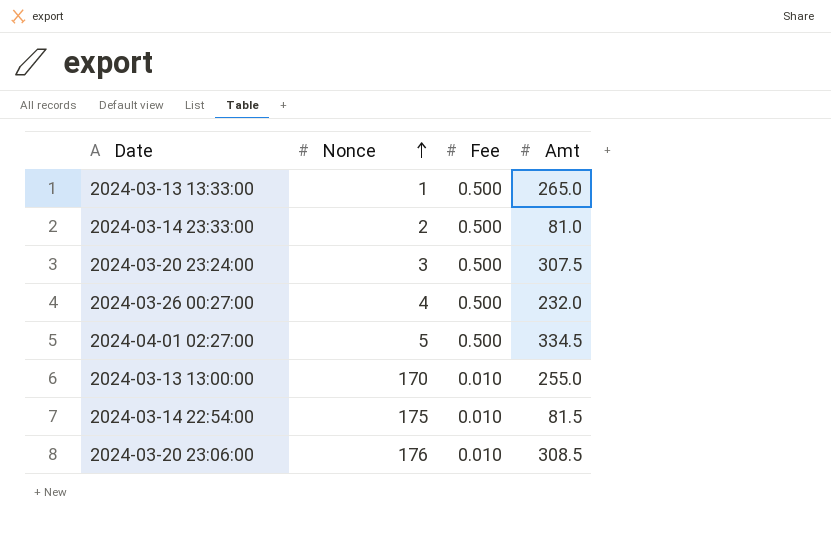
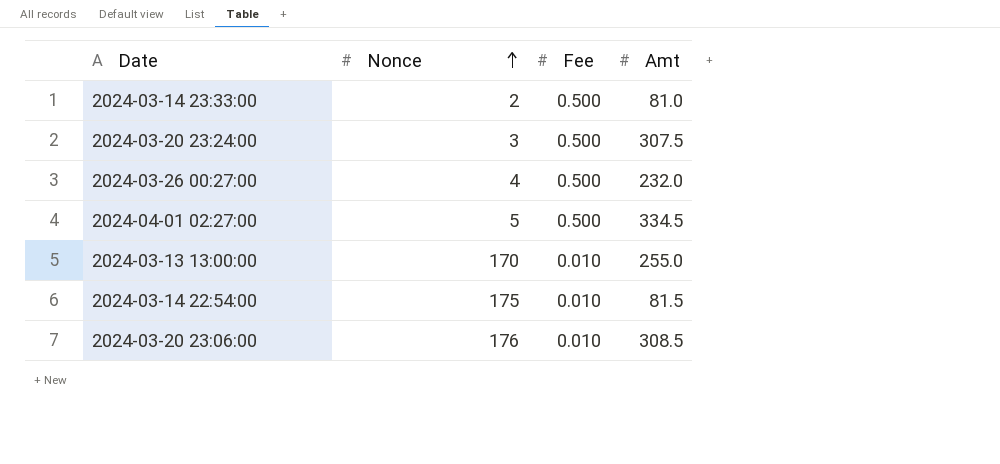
row 2024-03-13 13:33:00: 1 | 0.500 | 265.0 -> none

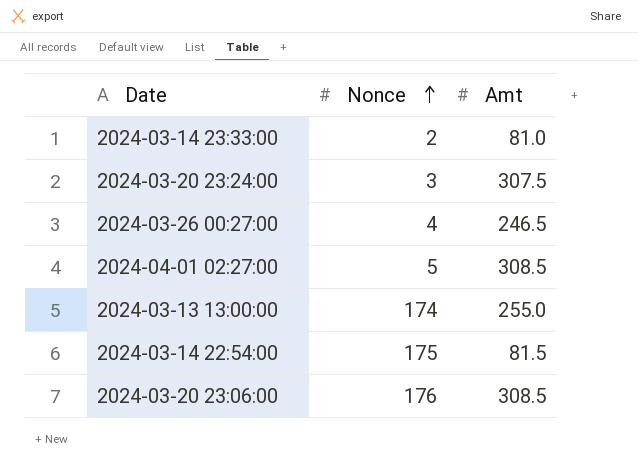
column Fee | position: 3 -> none
2024-03-26 00:27:00 | Amt: 232.0 -> 246.5
2024-04-01 02:27:00 | Amt: 334.5 -> 308.5
2024-03-13 13:00:00 | Nonce: 170 -> 174

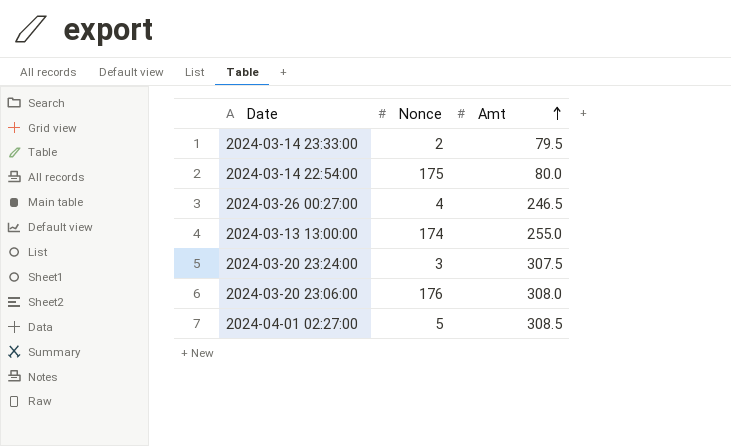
row order: Nonce ascending -> Amt ascending
2024-03-14 23:33:00 | Amt: 81.0 -> 79.5
2024-03-14 22:54:00 | Amt: 81.5 -> 80.0
2024-03-20 23:06:00 | Amt: 308.5 -> 308.0

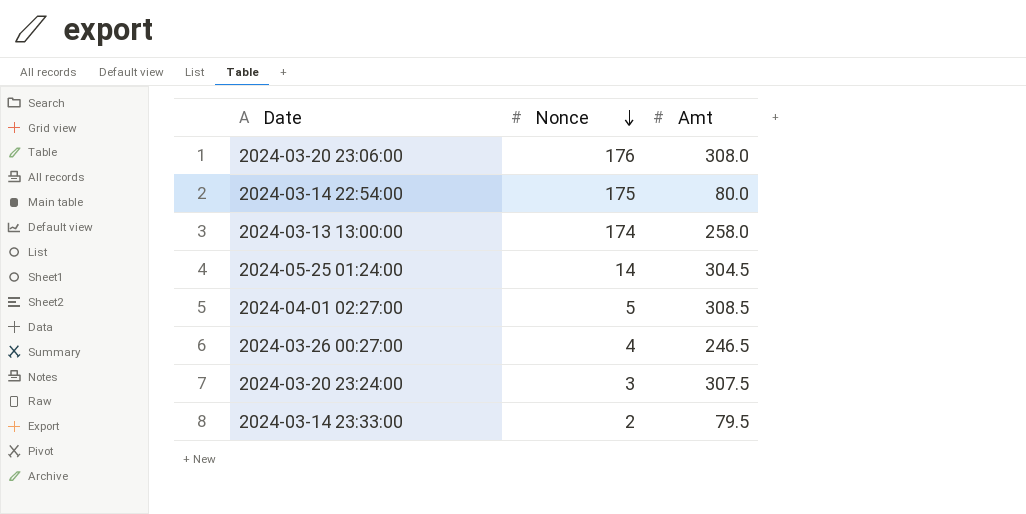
row order: Amt ascending -> Nonce descending
2024-03-13 13:00:00 | Amt: 255.0 -> 258.0
row 2024-05-25 01:24:00: none -> 14 | 304.5

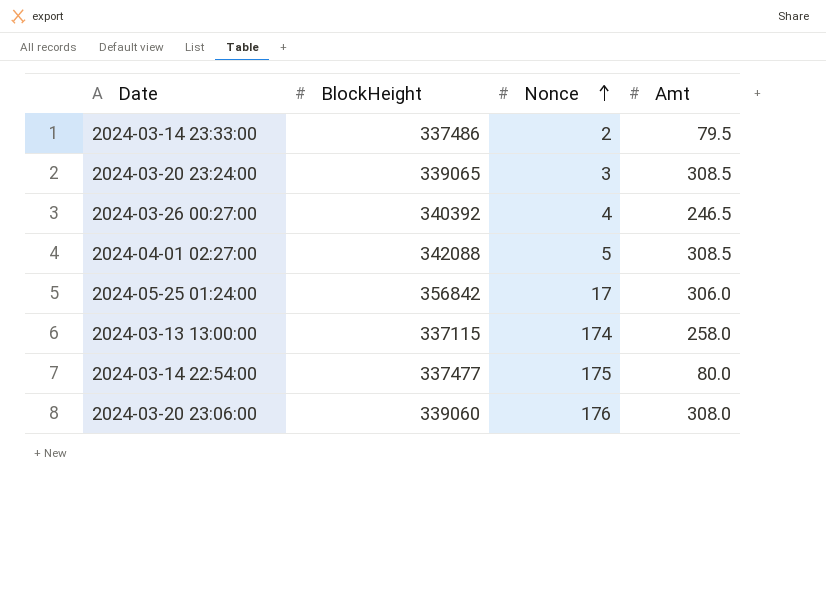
row order: Nonce descending -> Nonce ascending
column BlockHeight | position: none -> 2
2024-03-20 23:24:00 | Amt: 307.5 -> 308.5
2024-05-25 01:24:00 | Nonce: 14 -> 17
2024-05-25 01:24:00 | Amt: 304.5 -> 306.0

